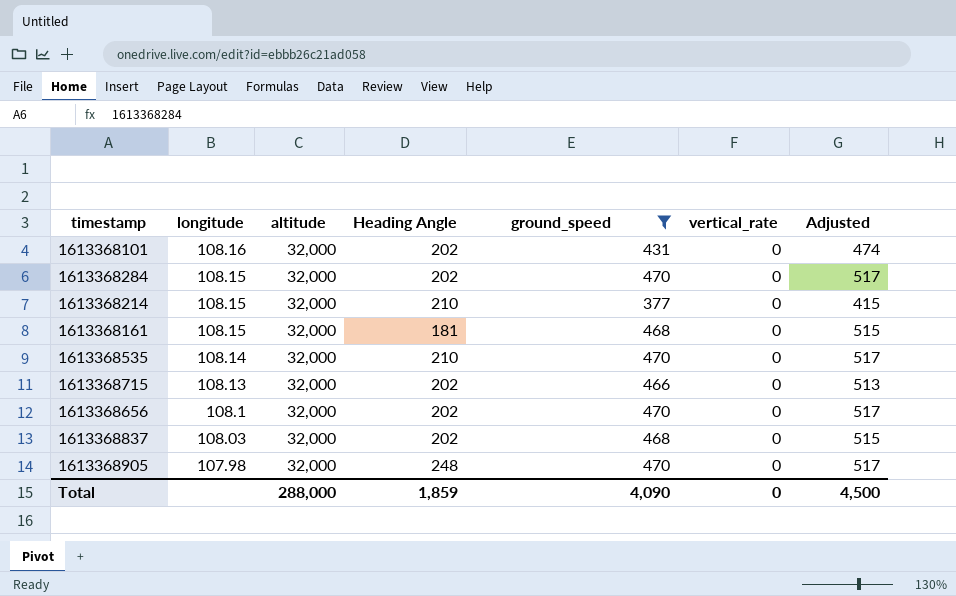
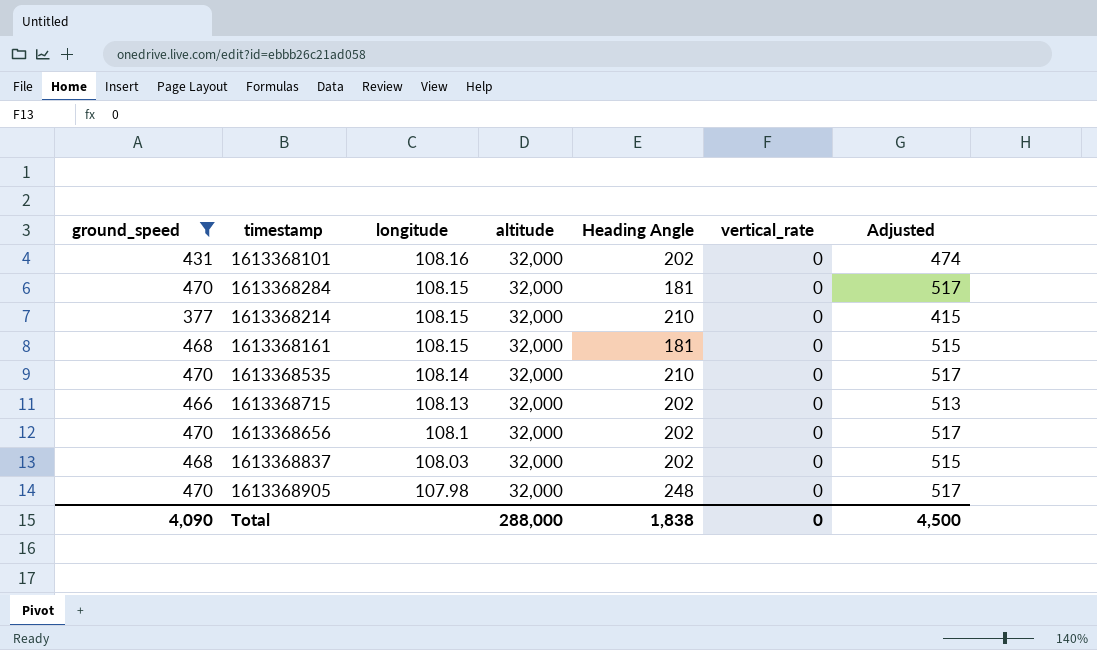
column ground_speed | position: 5 -> 1
1613368284 | Heading Angle: 202 -> 181
Total | Heading Angle: 1,859 -> 1,838

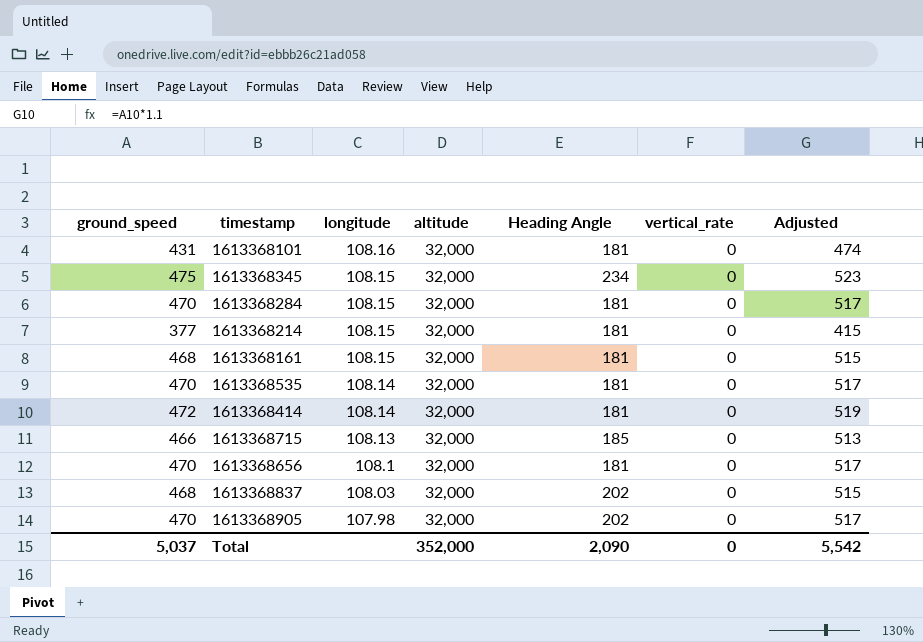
filter: ground_speed <= 470 -> none
1613368101 | Heading Angle: 202 -> 181
1613368214 | Heading Angle: 210 -> 181
1613368535 | Heading Angle: 210 -> 181
1613368715 | Heading Angle: 202 -> 185
1613368656 | Heading Angle: 202 -> 181
1613368905 | Heading Angle: 248 -> 202
Total | ground_speed: 4,090 -> 5,037
Total | altitude: 288,000 -> 352,000
Total | Heading Angle: 1,838 -> 2,090
Total | Adjusted: 4,500 -> 5,542

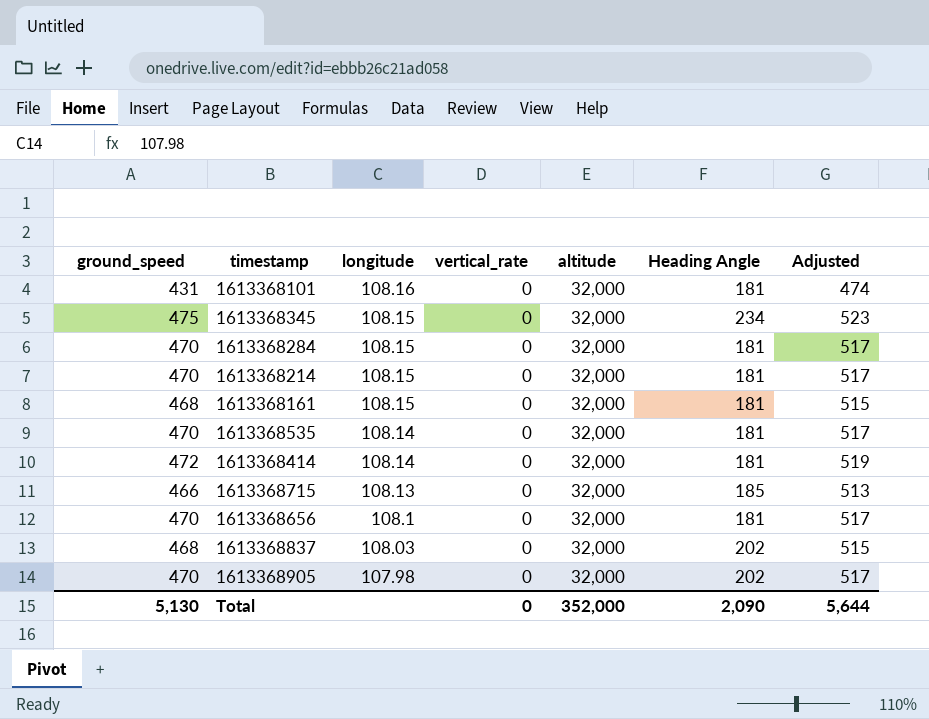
column vertical_rate | position: 6 -> 4
1613368214 | ground_speed: 377 -> 470
1613368214 | Adjusted: 415 -> 517
Total | ground_speed: 5,037 -> 5,130
Total | Adjusted: 5,542 -> 5,644

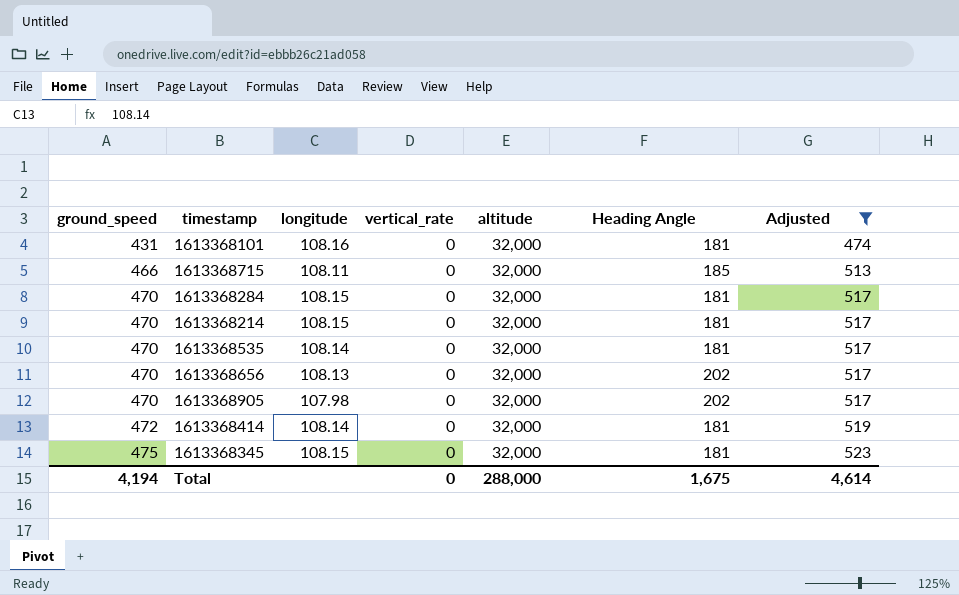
filter: none -> Adjusted != 515
row order: longitude descending -> ground_speed ascending
1613368715 | longitude: 108.13 -> 108.11
1613368656 | longitude: 108.1 -> 108.13
1613368656 | Heading Angle: 181 -> 202
1613368345 | Heading Angle: 234 -> 181
Total | ground_speed: 5,130 -> 4,194
Total | altitude: 352,000 -> 288,000
Total | Heading Angle: 2,090 -> 1,675
Total | Adjusted: 5,644 -> 4,614

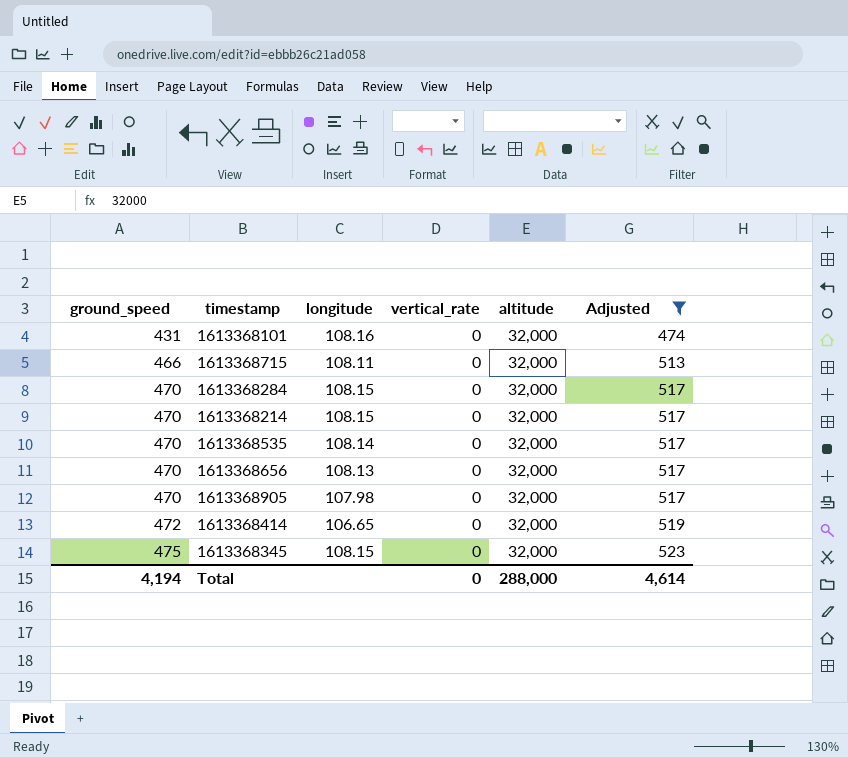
column Heading Angle | position: 6 -> none
1613368414 | longitude: 108.14 -> 106.65

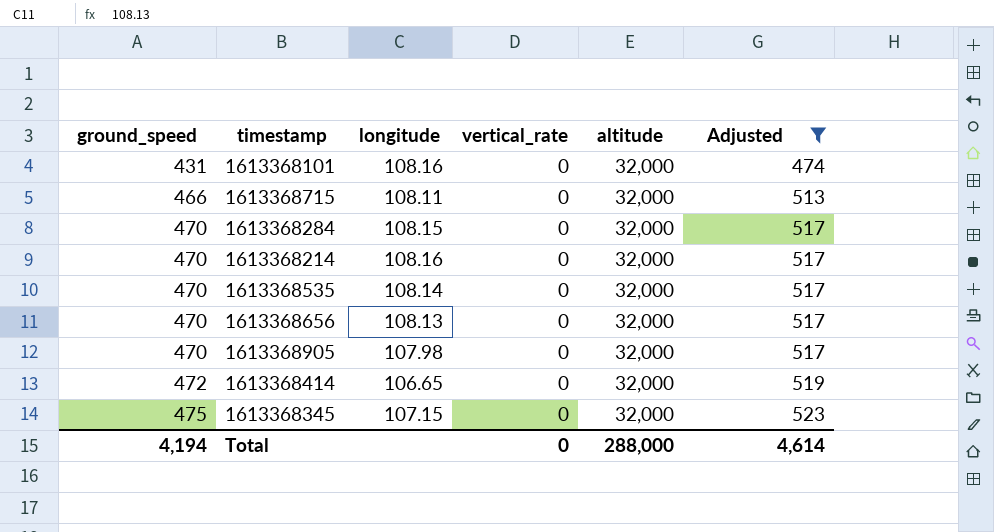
1613368214 | longitude: 108.15 -> 108.16
1613368345 | longitude: 108.15 -> 107.15

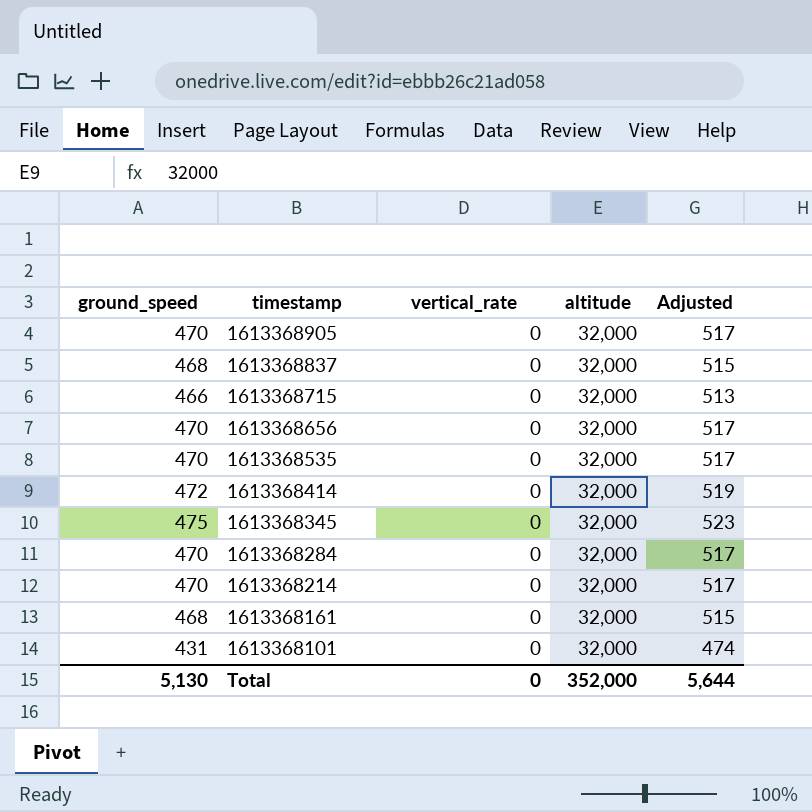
filter: Adjusted != 515 -> none
row order: ground_speed ascending -> timestamp descending
column longitude | position: 3 -> none
Total | ground_speed: 4,194 -> 5,130
Total | altitude: 288,000 -> 352,000
Total | Adjusted: 4,614 -> 5,644

